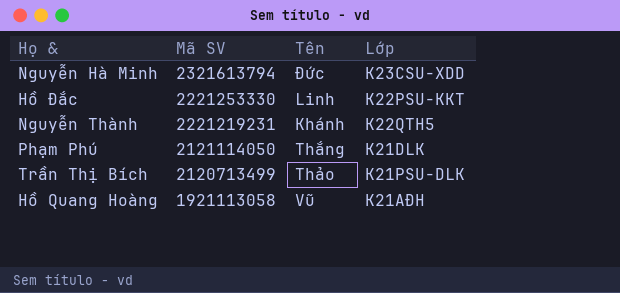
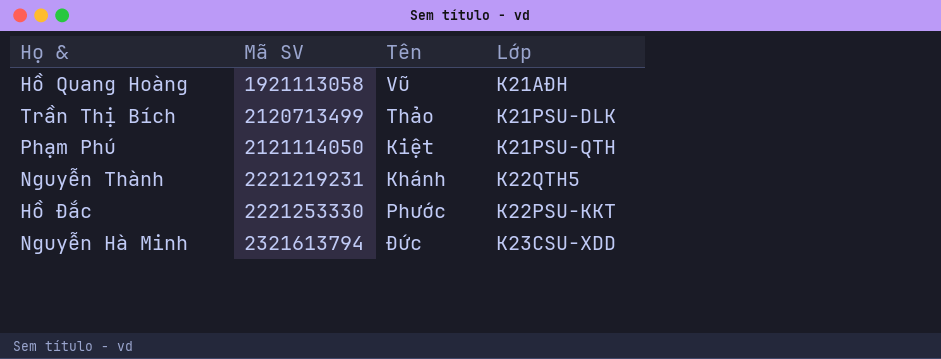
row order: Mã SV descending -> Mã SV ascending
Phạm Phú | Tên: Thắng -> Kiệt
Phạm Phú | Lớp: K21DLK -> K21PSU-QTH
Hồ Đắc | Tên: Linh -> Phước

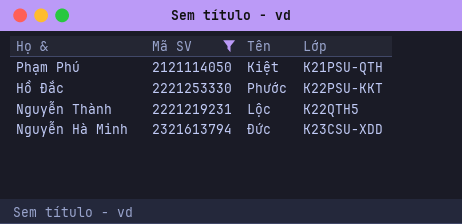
filter: none -> Mã SV >= 2121114050
row order: Mã SV ascending -> Lớp ascending
Nguyễn Thành | Tên: Khánh -> Lộc

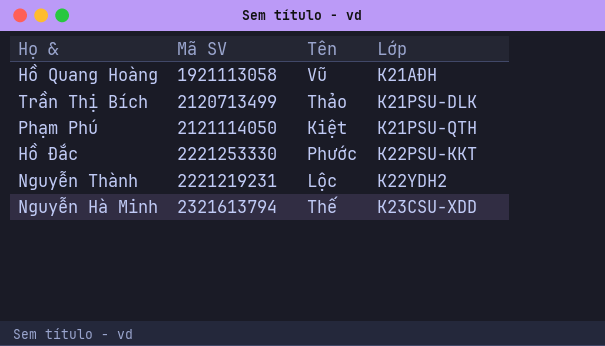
filter: Mã SV >= 2121114050 -> none
Nguyễn Thành | Lớp: K22QTH5 -> K22YDH2
Nguyễn Hà Minh | Tên: Đức -> Thế

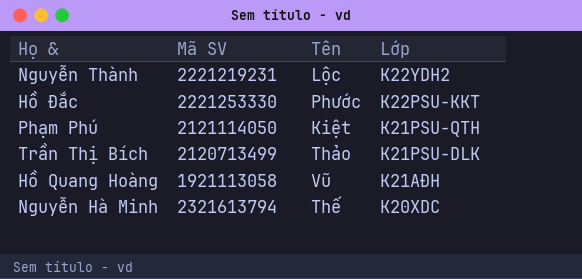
row order: Lớp ascending -> Lớp descending
Nguyễn Hà Minh | Lớp: K23CSU-XDD -> K20XDC

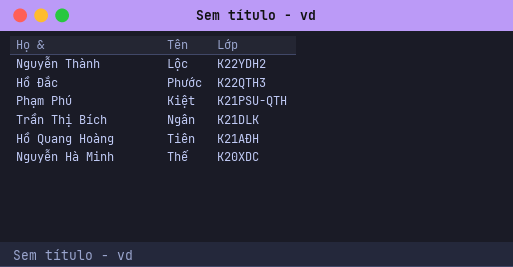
column Mã SV | position: 2 -> none
Hồ Đắc | Lớp: K22PSU-KKT -> K22QTH3
Trần Thị Bích | Tên: Thảo -> Ngân
Trần Thị Bích | Lớp: K21PSU-DLK -> K21DLK
Hồ Quang Hoàng | Tên: Vũ -> Tiên

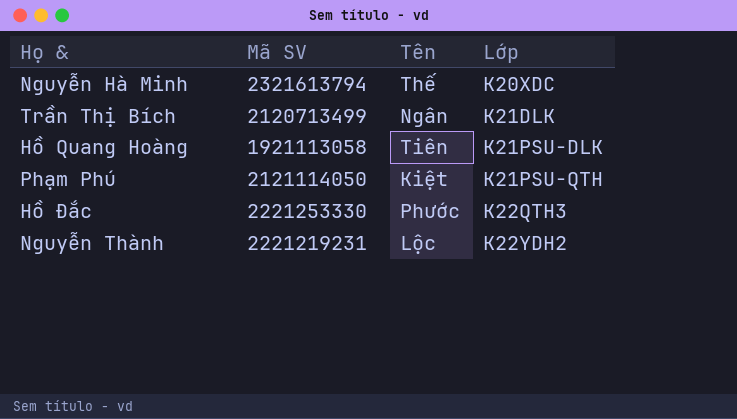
row order: Lớp descending -> Lớp ascending
column Mã SV | position: none -> 2
Hồ Quang Hoàng | Lớp: K21AĐH -> K21PSU-DLK

